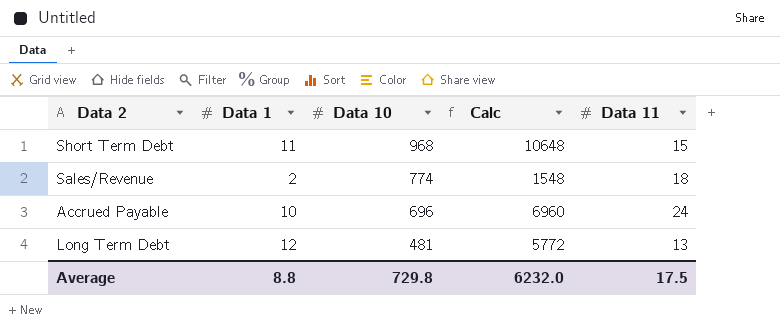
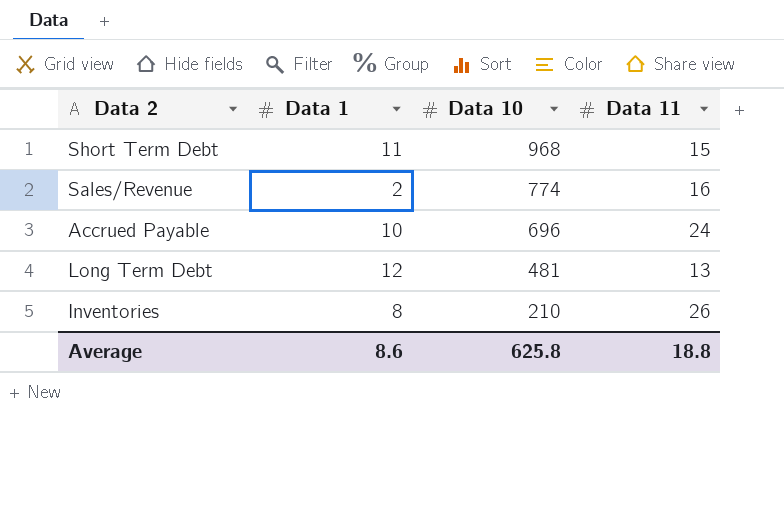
column Calc | formula: [Data 1] * [Data 10] -> none
Sales/Revenue | Data 11: 18 -> 16
row Inventories: none -> 8 | 210 | 26
Average | Data 1: 8.8 -> 8.6
Average | Data 10: 729.8 -> 625.8
Average | Data 11: 17.5 -> 18.8

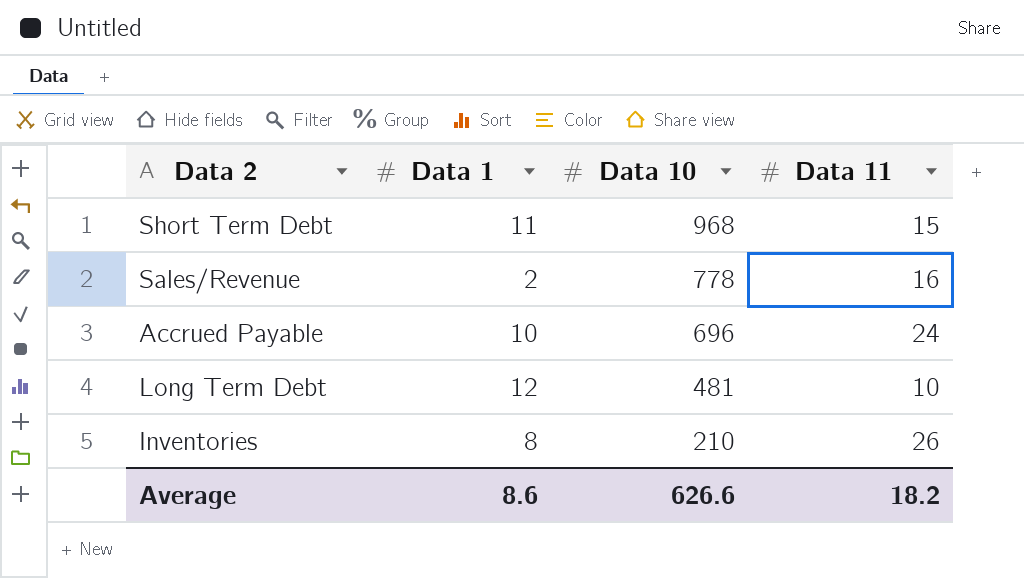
Sales/Revenue | Data 10: 774 -> 778
Long Term Debt | Data 11: 13 -> 10
Average | Data 10: 625.8 -> 626.6
Average | Data 11: 18.8 -> 18.2

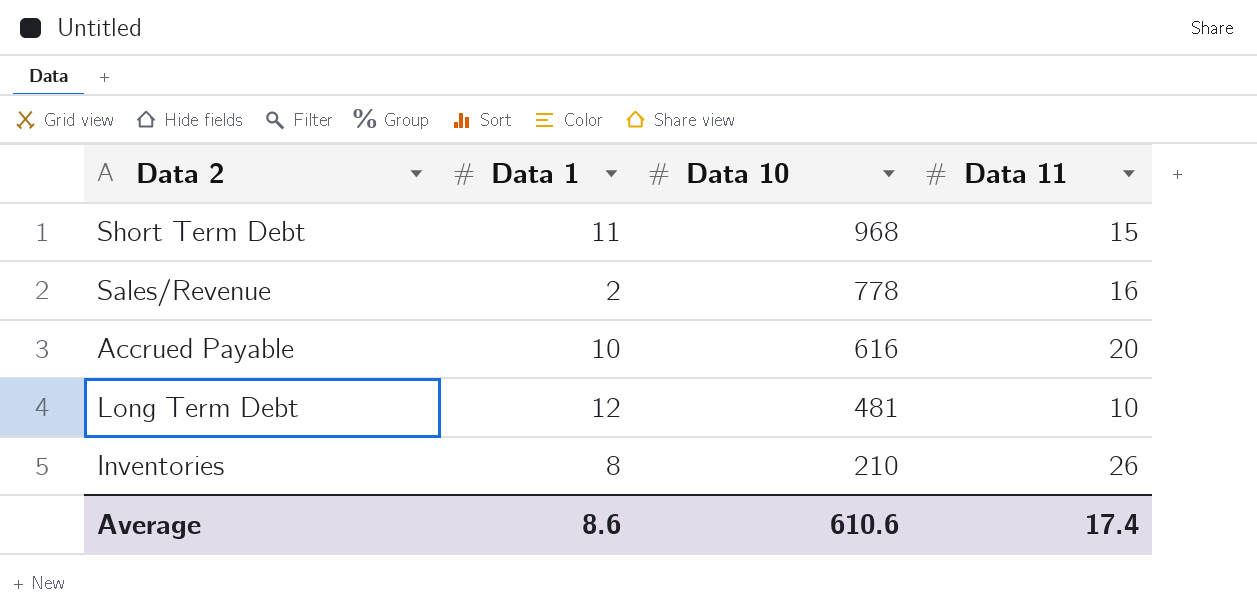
Accrued Payable | Data 10: 696 -> 616
Accrued Payable | Data 11: 24 -> 20
Average | Data 10: 626.6 -> 610.6
Average | Data 11: 18.2 -> 17.4

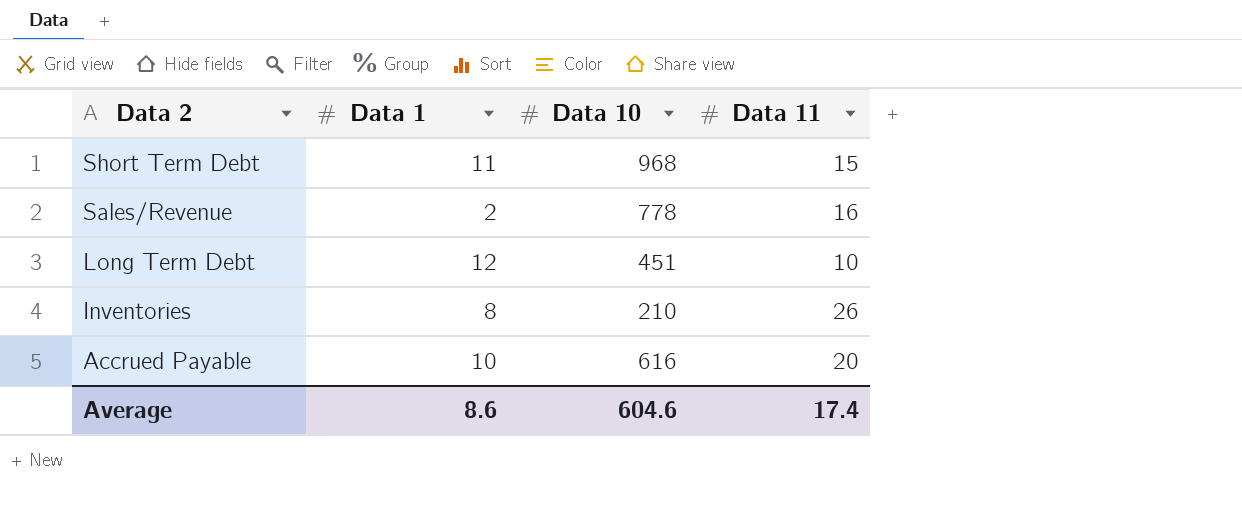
row order: Data 10 descending -> Data 2 descending
Long Term Debt | Data 10: 481 -> 451
Average | Data 10: 610.6 -> 604.6

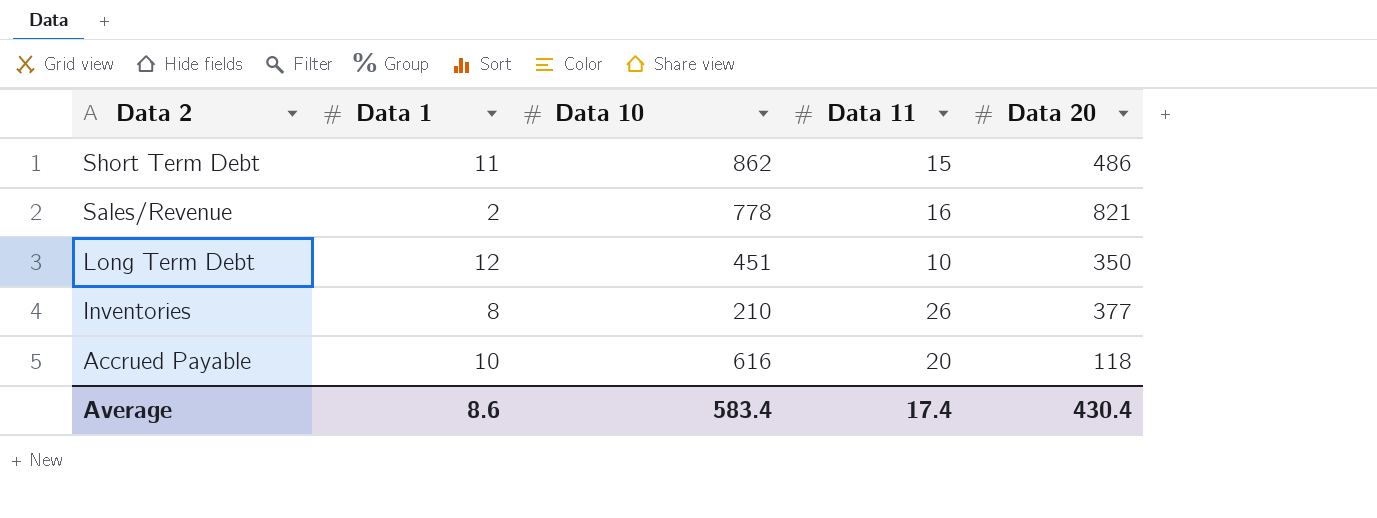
column Data 20 | position: none -> 5
Short Term Debt | Data 10: 968 -> 862
Average | Data 10: 604.6 -> 583.4

